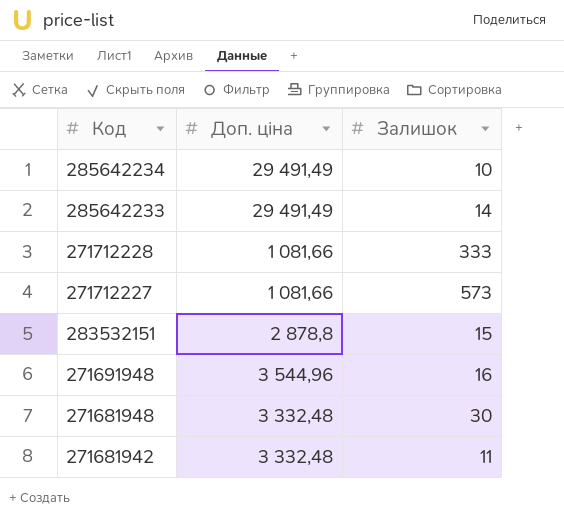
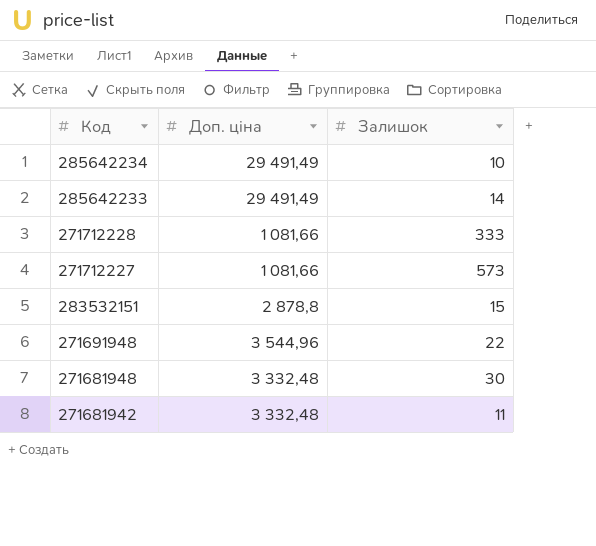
271691948 | Залишок: 16 -> 22

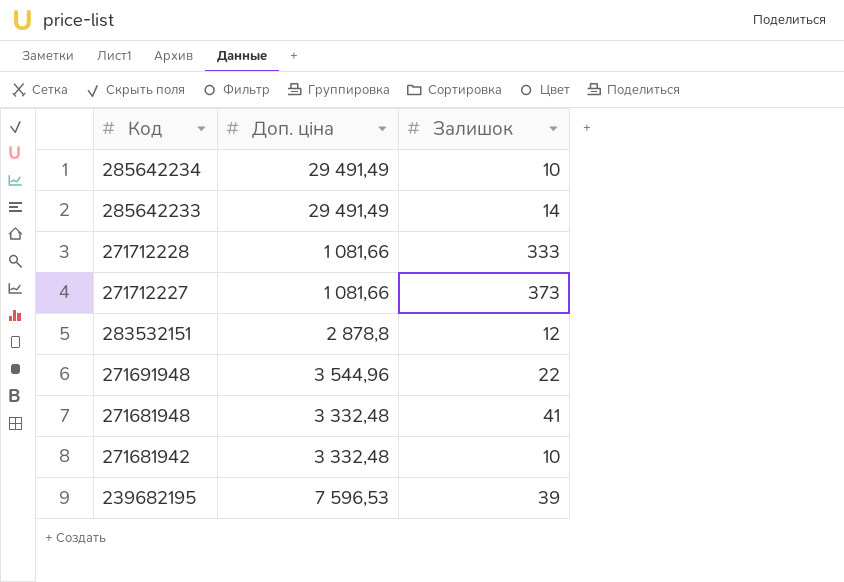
271712227 | Залишок: 573 -> 373
283532151 | Залишок: 15 -> 12
271681948 | Залишок: 30 -> 41
271681942 | Залишок: 11 -> 10
row 239682195: none -> 7 596,53 | 39

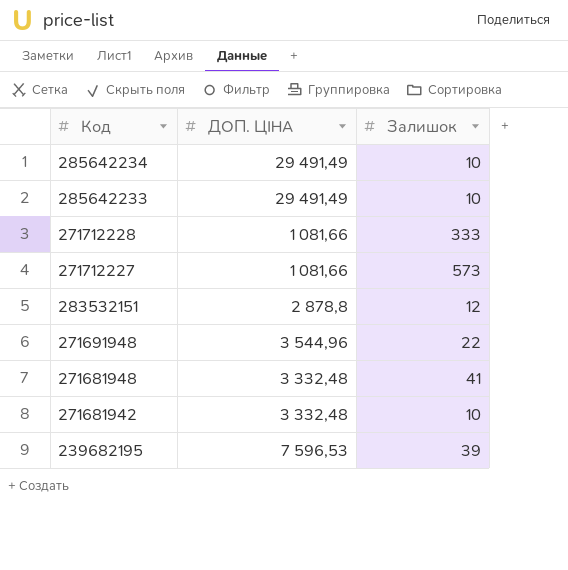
column name: Доп. ціна -> ДОП. ЦІНА
285642233 | Залишок: 14 -> 10
271712227 | Залишок: 373 -> 573

